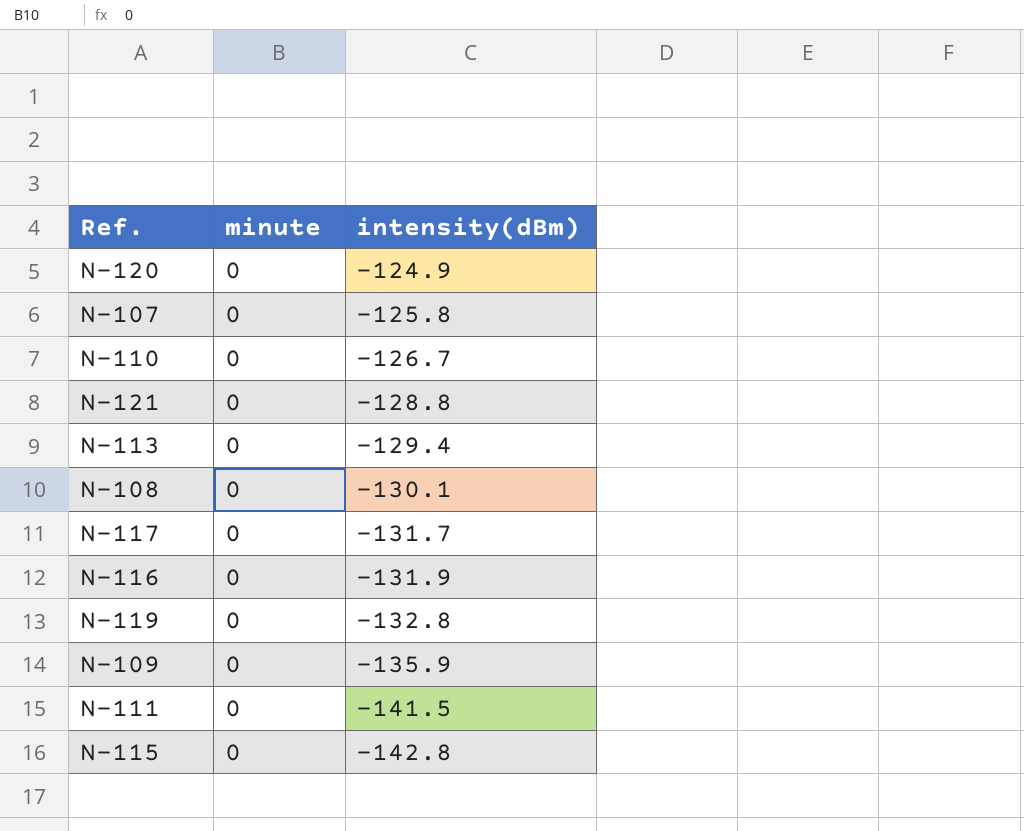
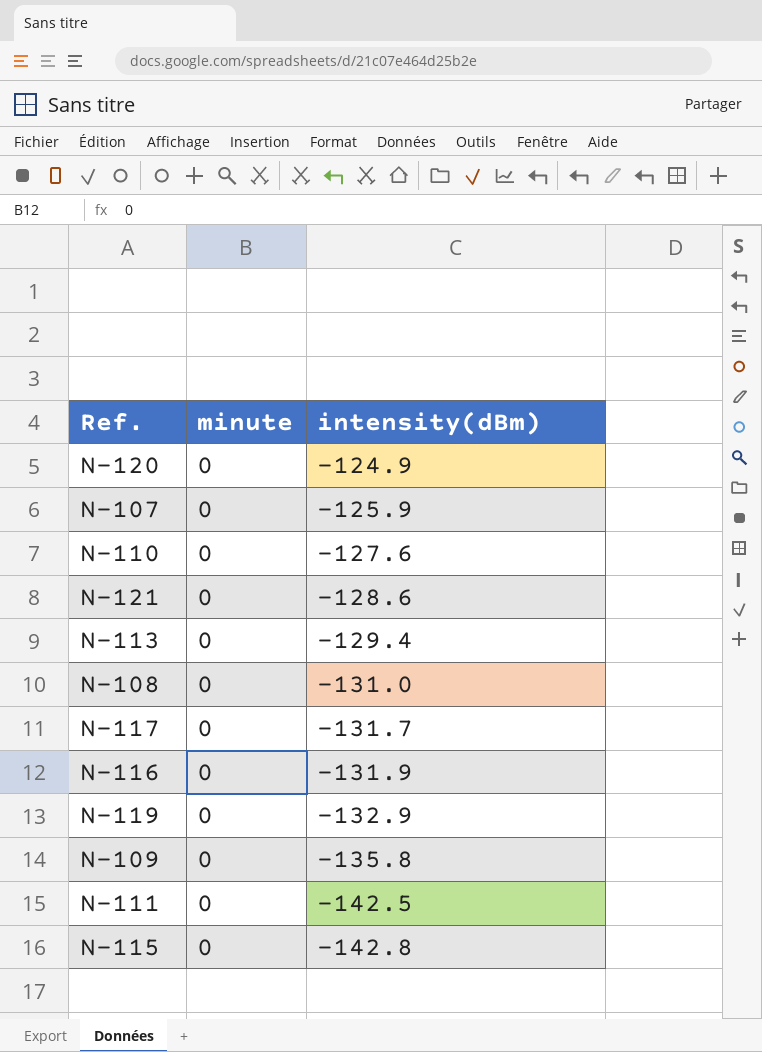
N-107 | intensity(dBm): -125.8 -> -125.9
N-110 | intensity(dBm): -126.7 -> -127.6
N-121 | intensity(dBm): -128.8 -> -128.6
N-108 | intensity(dBm): -130.1 -> -131.0
N-119 | intensity(dBm): -132.8 -> -132.9
N-109 | intensity(dBm): -135.9 -> -135.8
N-111 | intensity(dBm): -141.5 -> -142.5

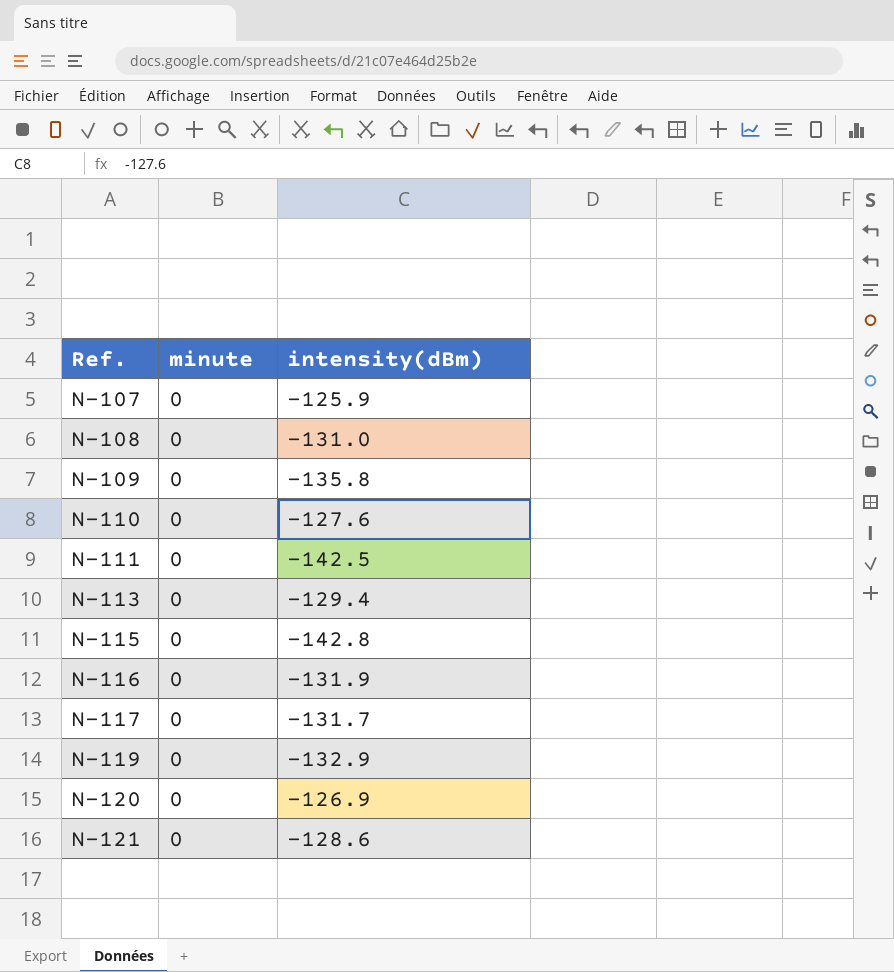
row order: intensity(dBm) descending -> Ref. ascending
N-120 | intensity(dBm): -124.9 -> -126.9

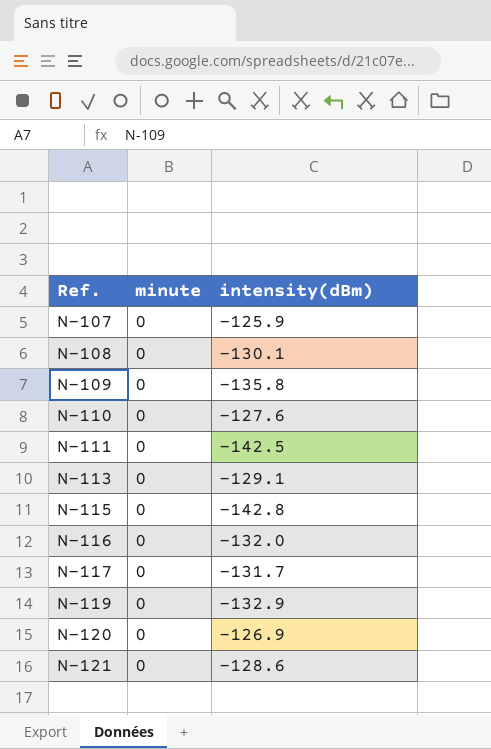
N-108 | intensity(dBm): -131.0 -> -130.1
N-113 | intensity(dBm): -129.4 -> -129.1
N-116 | intensity(dBm): -131.9 -> -132.0

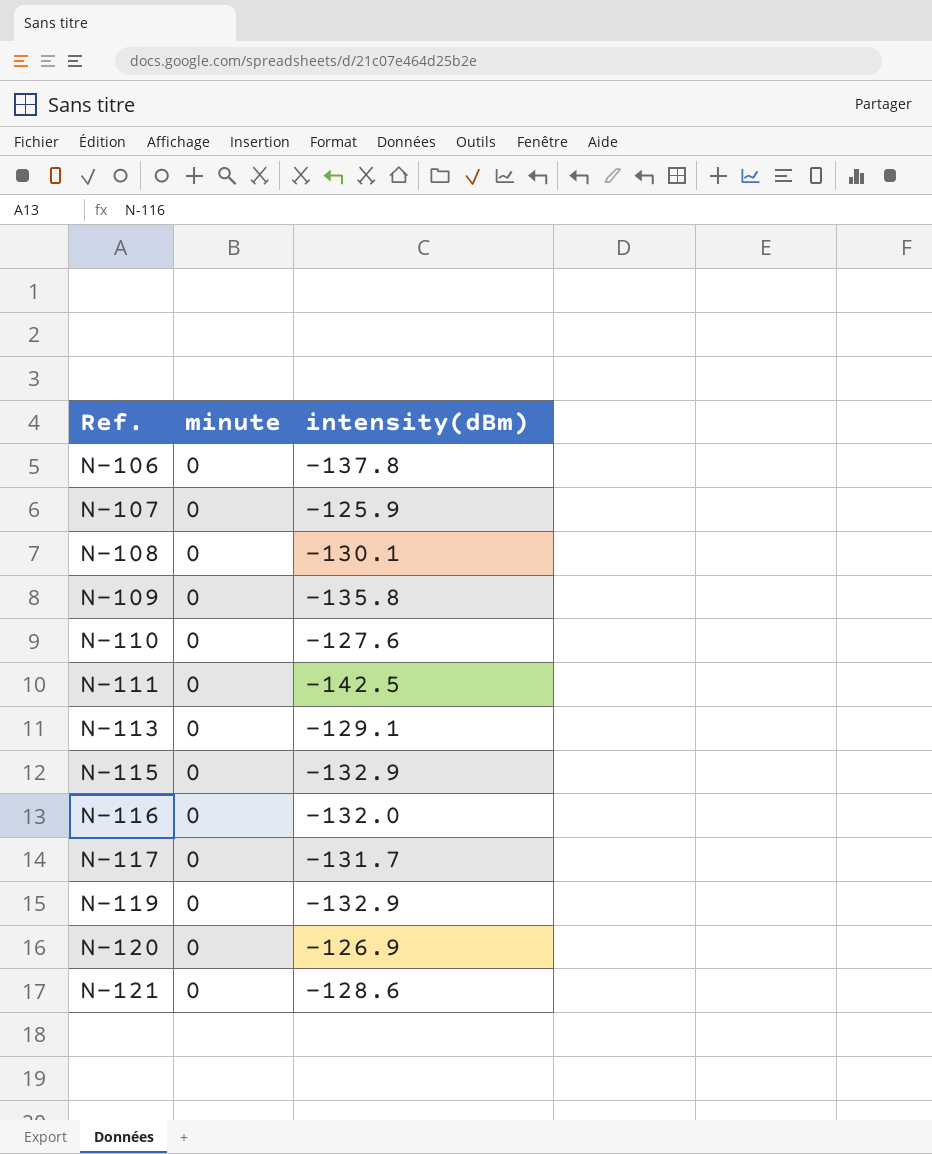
row N-106: none -> 0 | -137.8
N-115 | intensity(dBm): -142.8 -> -132.9

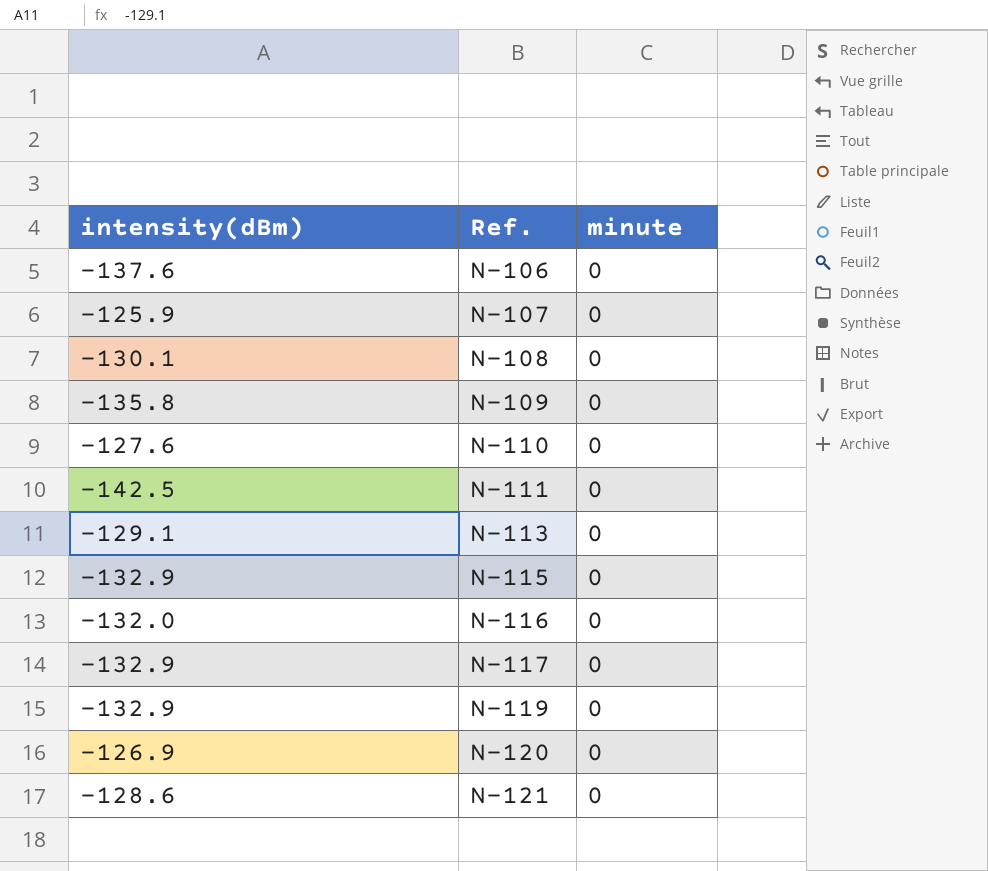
column intensity(dBm) | position: 3 -> 1
N-106 | intensity(dBm): -137.8 -> -137.6
N-117 | intensity(dBm): -131.7 -> -132.9

